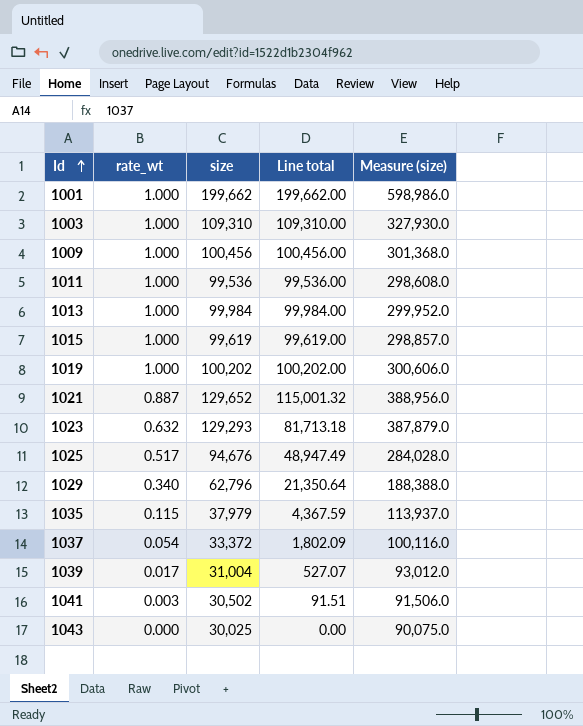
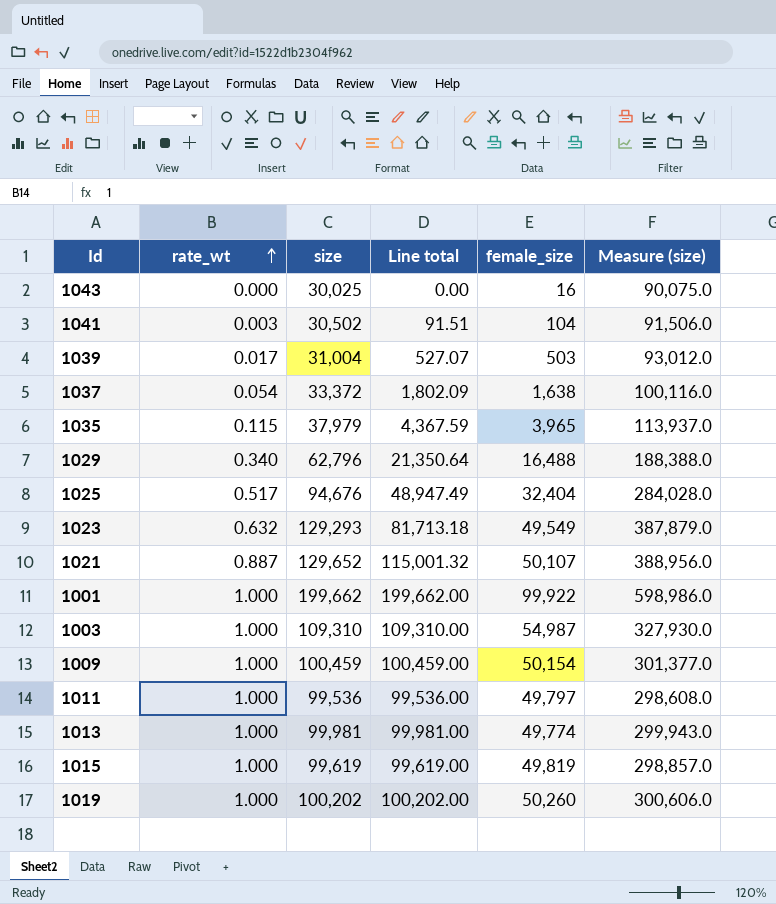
row order: Id ascending -> rate_wt ascending
column female_size | position: none -> 5
1009 | size: 100,456 -> 100,459
1009 | Line total: 100,456.00 -> 100,459.00
1009 | Measure (size): 301,368.0 -> 301,377.0
1013 | size: 99,984 -> 99,981
1013 | Line total: 99,984.00 -> 99,981.00
1013 | Measure (size): 299,952.0 -> 299,943.0

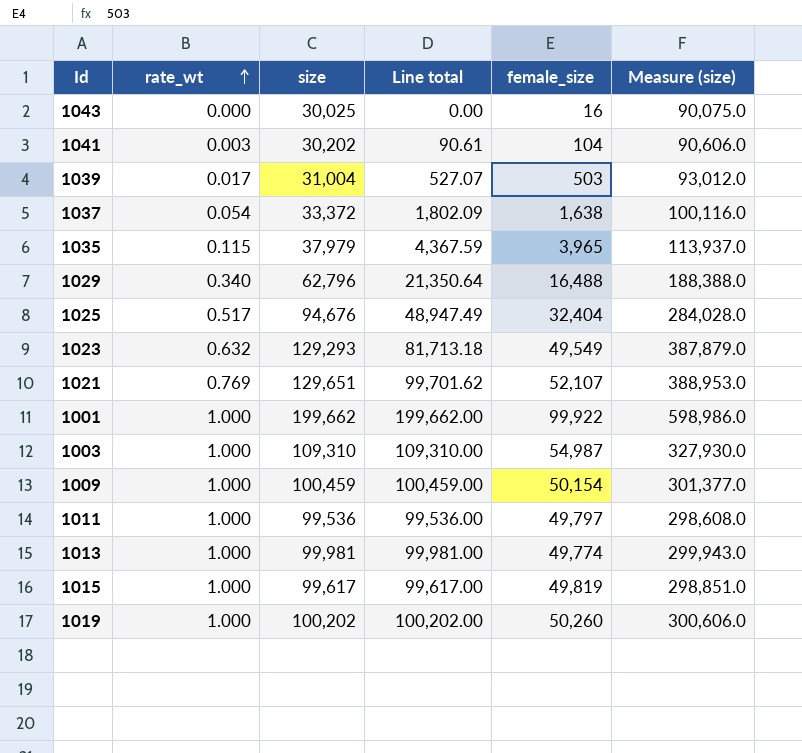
1041 | size: 30,502 -> 30,202
1041 | Line total: 91.51 -> 90.61
1041 | Measure (size): 91,506.0 -> 90,606.0
1021 | rate_wt: 0.887 -> 0.769
1021 | size: 129,652 -> 129,651
1021 | Line total: 115,001.32 -> 99,701.62
1021 | female_size: 50,107 -> 52,107
1021 | Measure (size): 388,956.0 -> 388,953.0
1015 | size: 99,619 -> 99,617
1015 | Line total: 99,619.00 -> 99,617.00
1015 | Measure (size): 298,857.0 -> 298,851.0

